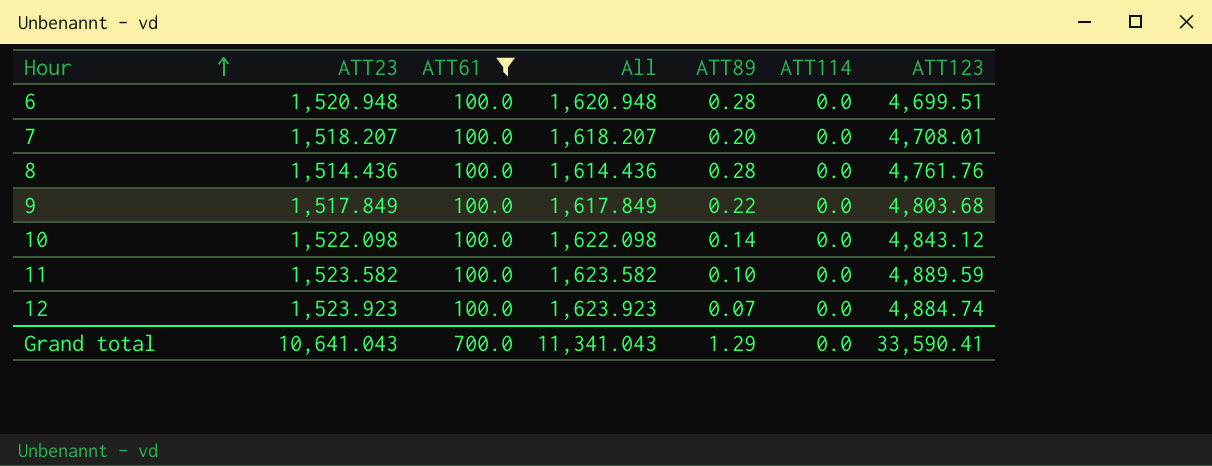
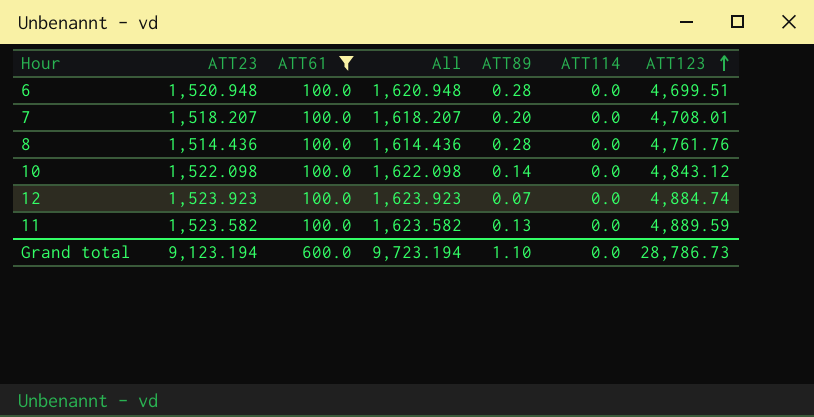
row order: Hour ascending -> ATT123 ascending
row 9: 1,517.849 | 100.0 | 1,617.849 | 0.22 | 0.0 | 4,803.68 -> none
11 | ATT89: 0.10 -> 0.13
Grand total | ATT23: 10,641.043 -> 9,123.194
Grand total | ATT61: 700.0 -> 600.0
Grand total | All: 11,341.043 -> 9,723.194
Grand total | ATT89: 1.29 -> 1.10
Grand total | ATT123: 33,590.41 -> 28,786.73

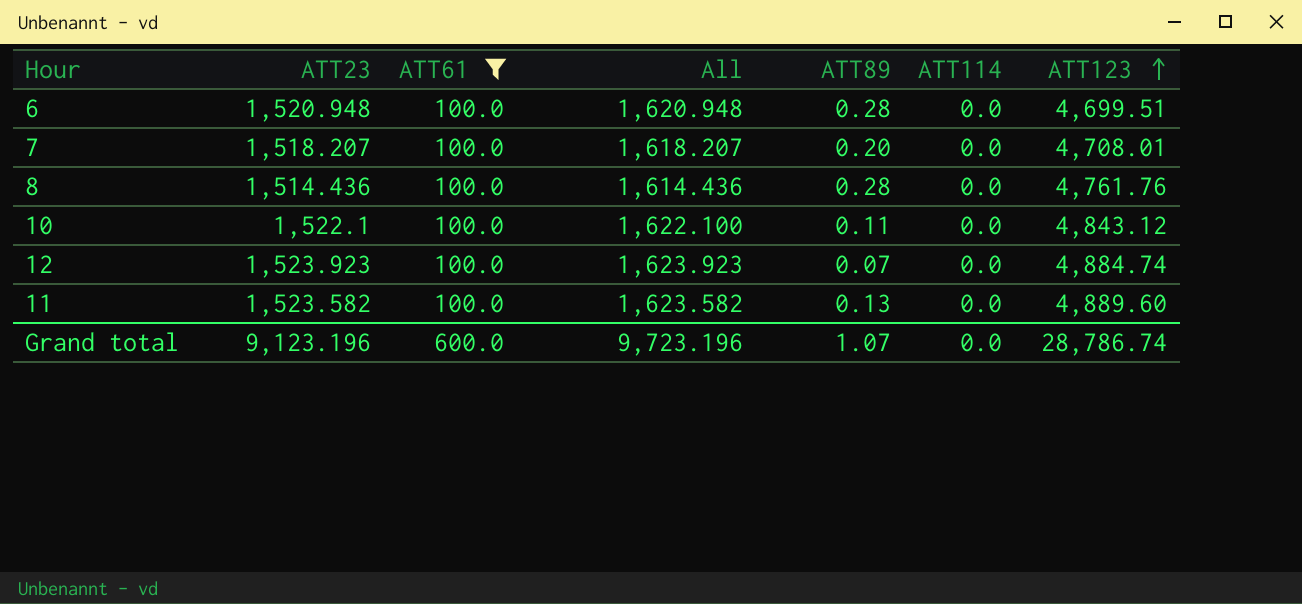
10 | ATT23: 1,522.098 -> 1,522.1
10 | All: 1,622.098 -> 1,622.100
10 | ATT89: 0.14 -> 0.11
11 | ATT123: 4,889.59 -> 4,889.60
Grand total | ATT23: 9,123.194 -> 9,123.196
Grand total | All: 9,723.194 -> 9,723.196
Grand total | ATT89: 1.10 -> 1.07
Grand total | ATT123: 28,786.73 -> 28,786.74

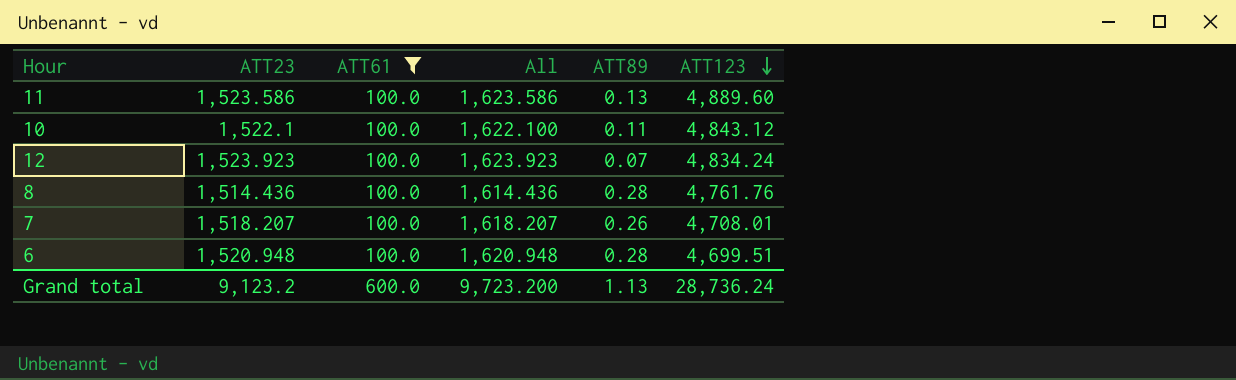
row order: ATT123 ascending -> ATT123 descending
column ATT114 | position: 6 -> none
11 | ATT23: 1,523.582 -> 1,523.586
11 | All: 1,623.582 -> 1,623.586
12 | ATT123: 4,884.74 -> 4,834.24
7 | ATT89: 0.20 -> 0.26
Grand total | ATT23: 9,123.196 -> 9,123.2
Grand total | All: 9,723.196 -> 9,723.200
Grand total | ATT89: 1.07 -> 1.13
Grand total | ATT123: 28,786.74 -> 28,736.24

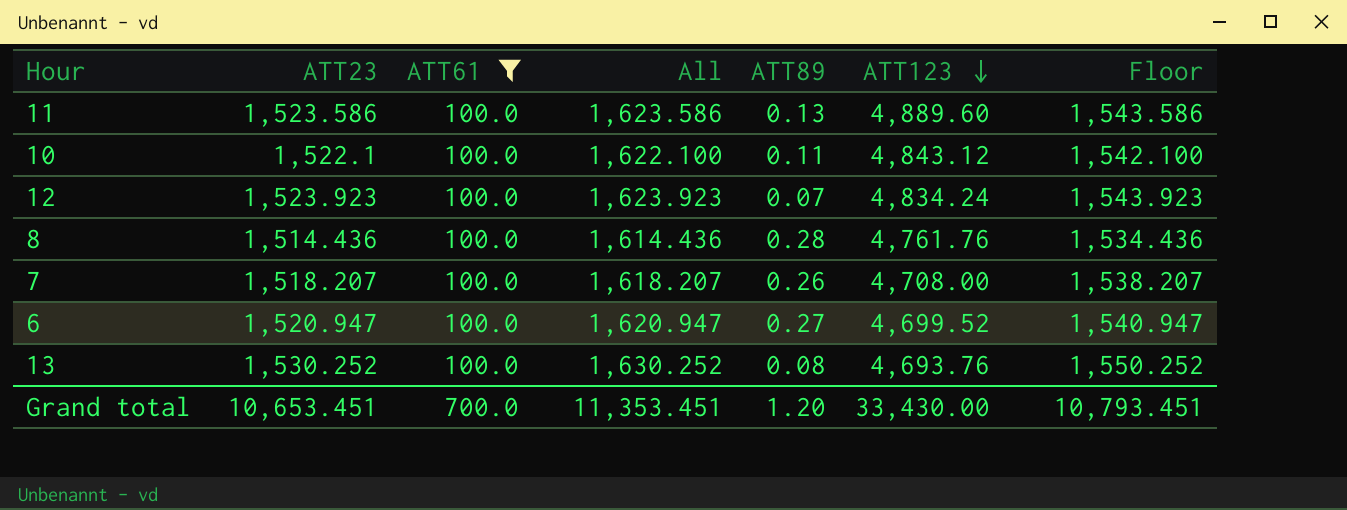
column Floor | formula: none -> [ATT23] + 20
7 | ATT123: 4,708.01 -> 4,708.00
6 | ATT23: 1,520.948 -> 1,520.947
6 | All: 1,620.948 -> 1,620.947
6 | ATT89: 0.28 -> 0.27
6 | ATT123: 4,699.51 -> 4,699.52
row 13: none -> 1,530.252 | 100.0 | 1,630.252 | 0.08 | 4,693.76 | 1,550.252
Grand total | ATT23: 9,123.2 -> 10,653.451
Grand total | ATT61: 600.0 -> 700.0
Grand total | All: 9,723.200 -> 11,353.451
Grand total | ATT89: 1.13 -> 1.20
Grand total | ATT123: 28,736.24 -> 33,430.00

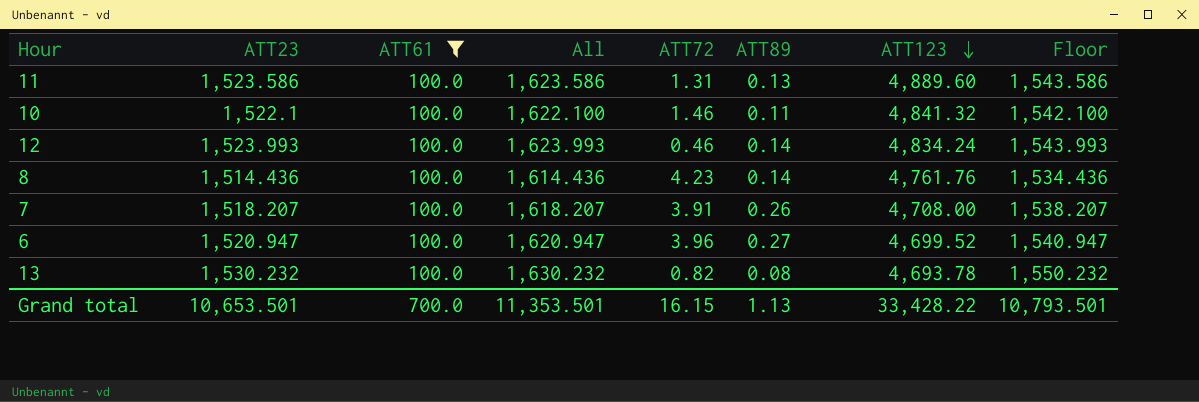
column ATT72 | position: none -> 5
10 | ATT123: 4,843.12 -> 4,841.32
12 | ATT23: 1,523.923 -> 1,523.993
12 | All: 1,623.923 -> 1,623.993
12 | ATT89: 0.07 -> 0.14
12 | Floor: 1,543.923 -> 1,543.993
8 | ATT89: 0.28 -> 0.14
13 | ATT23: 1,530.252 -> 1,530.232
13 | All: 1,630.252 -> 1,630.232
13 | ATT123: 4,693.76 -> 4,693.78
13 | Floor: 1,550.252 -> 1,550.232
Grand total | ATT23: 10,653.451 -> 10,653.501
Grand total | All: 11,353.451 -> 11,353.501
Grand total | ATT89: 1.20 -> 1.13
Grand total | ATT123: 33,430.00 -> 33,428.22
Grand total | Floor: 10,793.451 -> 10,793.501

